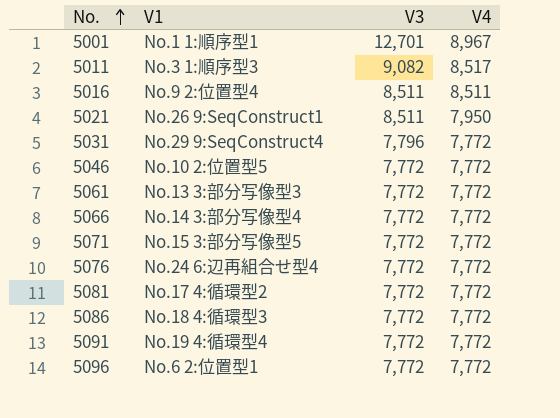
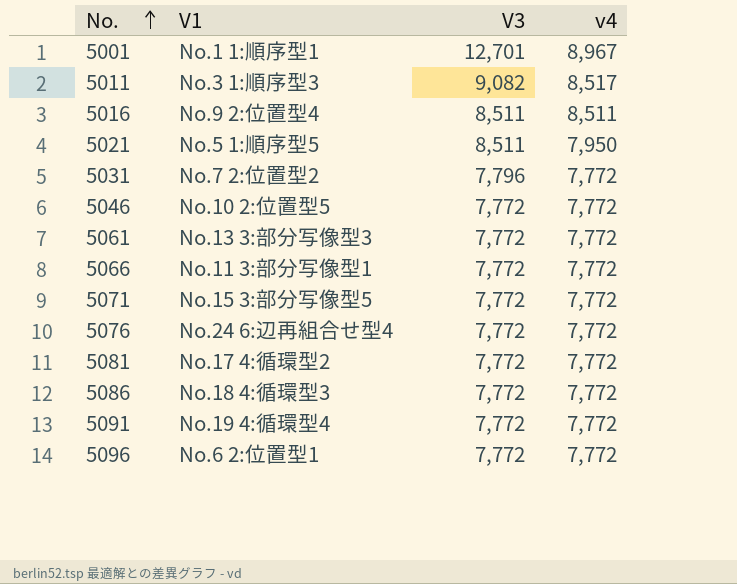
column name: V4 -> v4
5021 | V1: No.26 9:SeqConstruct1 -> No.5 1:順序型5
5031 | V1: No.29 9:SeqConstruct4 -> No.7 2:位置型2
5066 | V1: No.14 3:部分写像型4 -> No.11 3:部分写像型1

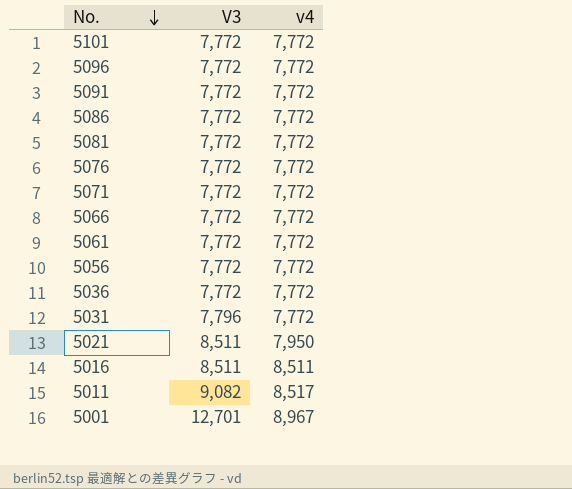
row order: No. ascending -> No. descending
column V1 | position: 2 -> none
row 5046: No.10 2:位置型5 | 7,772 | 7,772 -> none
row 5101: none -> 7,772 | 7,772
row 5056: none -> 7,772 | 7,772
row 5036: none -> 7,772 | 7,772

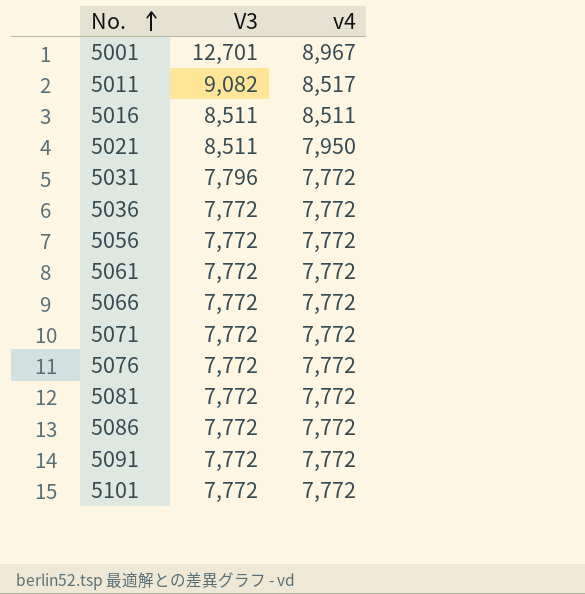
row order: No. descending -> No. ascending
row 5096: 7,772 | 7,772 -> none

